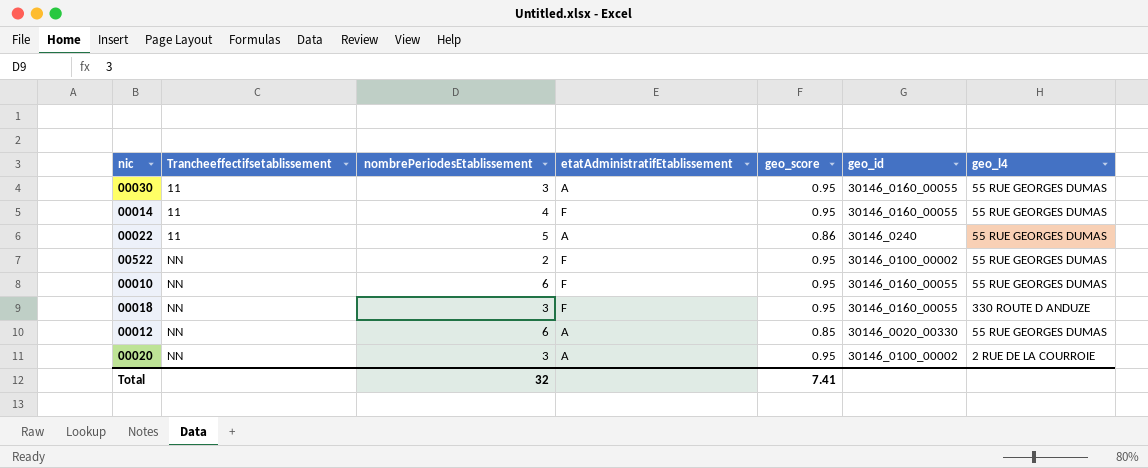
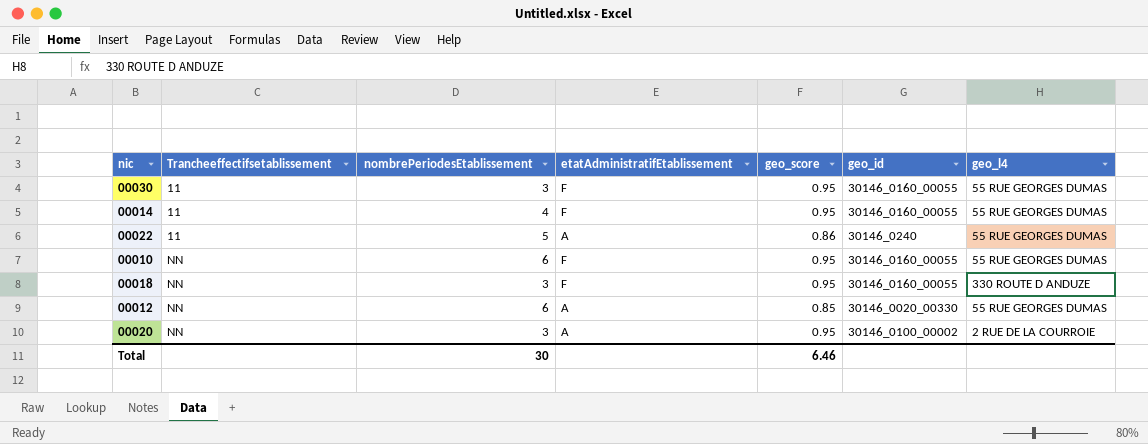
row 00522: NN | 2 | F | 0.95 | 30146_0100_00002 | 55 RUE GEORGES DUMAS -> none
00030 | etatAdministratifEtablissement: A -> F
Total | nombrePeriodesEtablissement: 32 -> 30
Total | geo_score: 7.41 -> 6.46

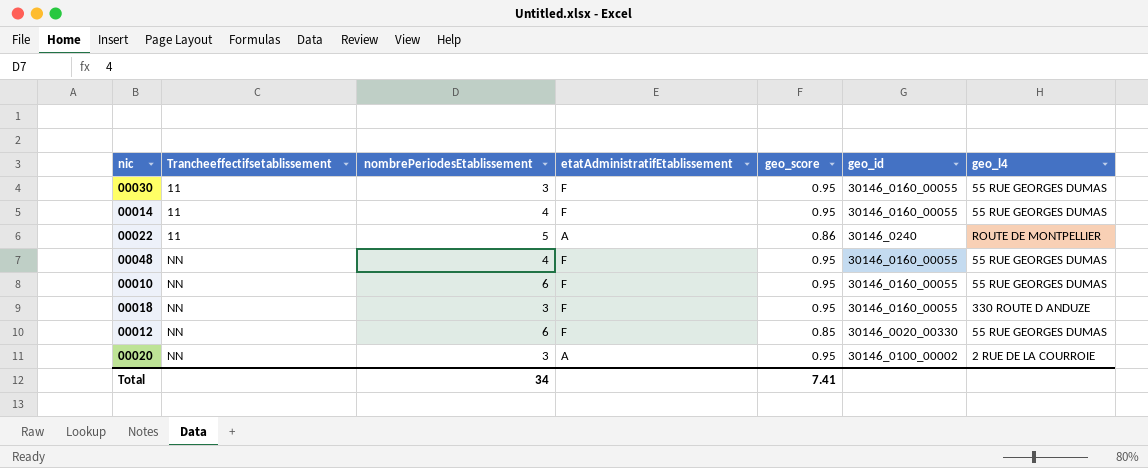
00022 | geo_l4: 55 RUE GEORGES DUMAS -> ROUTE DE MONTPELLIER
row 00048: none -> NN | 4 | F | 0.95 | 30146_0160_00055 | 55 RUE GEORGES DUMAS
00012 | etatAdministratifEtablissement: A -> F
Total | nombrePeriodesEtablissement: 30 -> 34
Total | geo_score: 6.46 -> 7.41

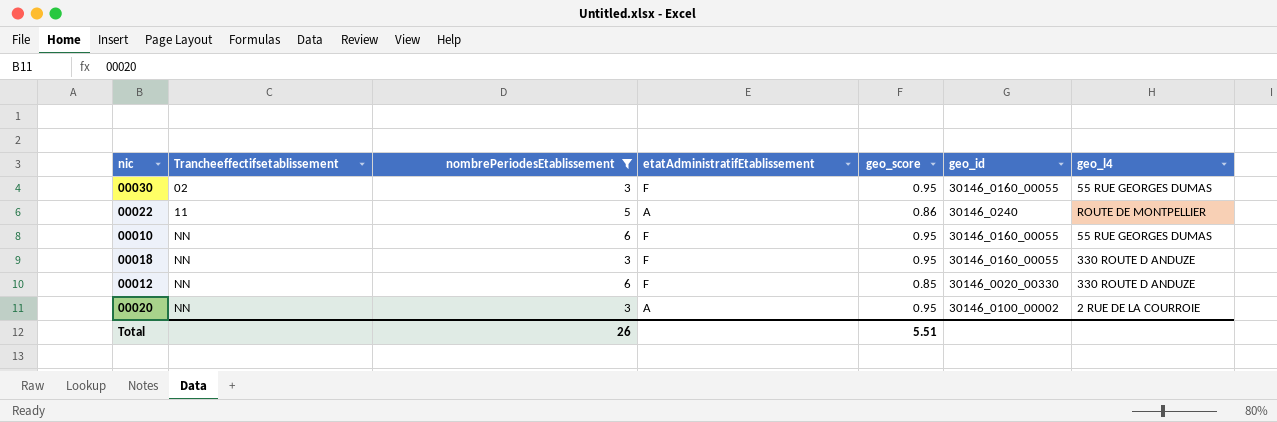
filter: none -> nombrePeriodesEtablissement != 4
00030 | Trancheeffectifsetablissement: 11 -> 02
00012 | geo_l4: 55 RUE GEORGES DUMAS -> 330 ROUTE D ANDUZE
Total | nombrePeriodesEtablissement: 34 -> 26
Total | geo_score: 7.41 -> 5.51

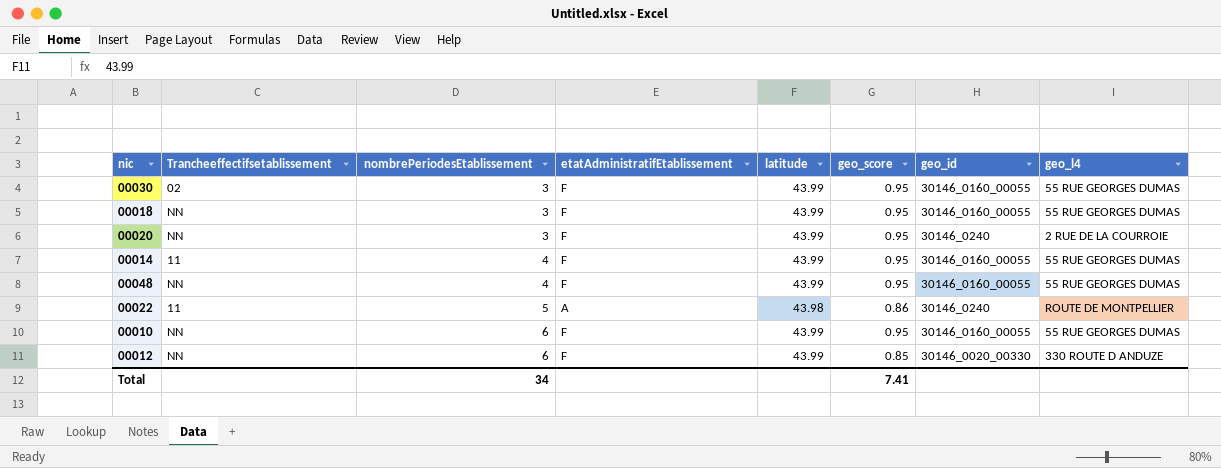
filter: nombrePeriodesEtablissement != 4 -> none
row order: Trancheeffectifsetablissement ascending -> nombrePeriodesEtablissement ascending
column latitude | position: none -> 5
00018 | geo_l4: 330 ROUTE D ANDUZE -> 55 RUE GEORGES DUMAS
00020 | etatAdministratifEtablissement: A -> F
00020 | geo_id: 30146_0100_00002 -> 30146_0240
Total | nombrePeriodesEtablissement: 26 -> 34
Total | geo_score: 5.51 -> 7.41

